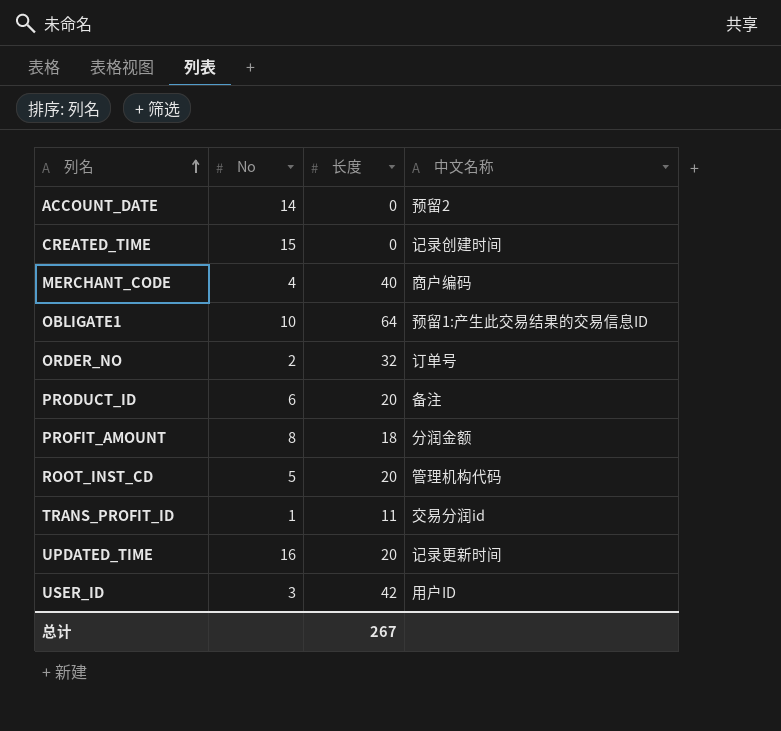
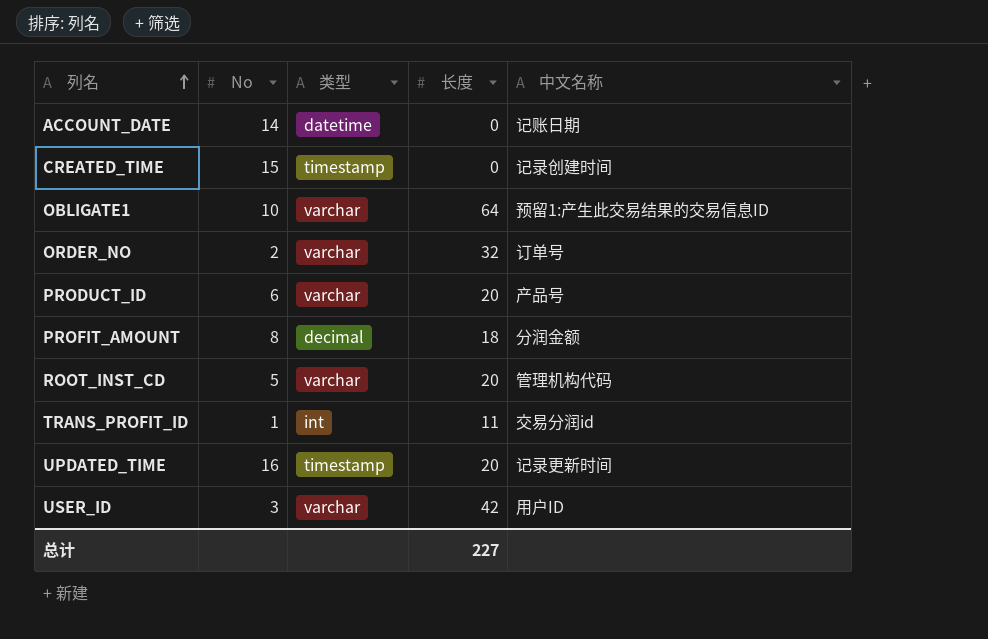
column 类型 | position: none -> 3
row MERCHANT_CODE: 4 | 40 | 商户编码 -> none
ACCOUNT_DATE | 中文名称: 预留2 -> 记账日期
PRODUCT_ID | 中文名称: 备注 -> 产品号
总计 | 长度: 267 -> 227

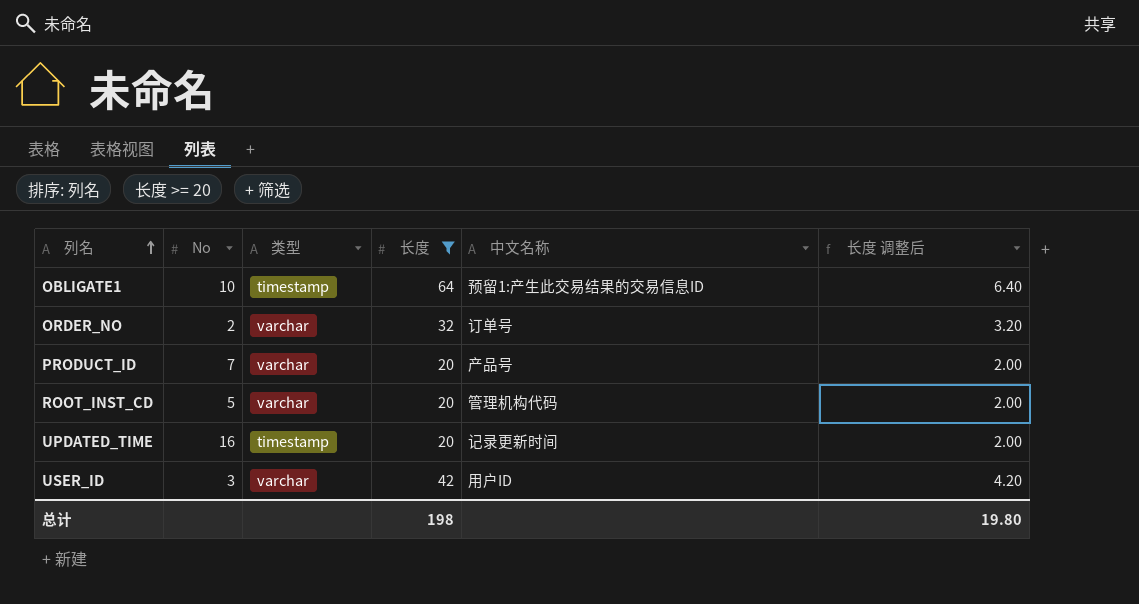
filter: none -> 长度 >= 20
column 长度 调整后 | formula: none -> [长度] * 0.1
OBLIGATE1 | 类型: varchar -> timestamp
PRODUCT_ID | No: 6 -> 7
总计 | 长度: 227 -> 198

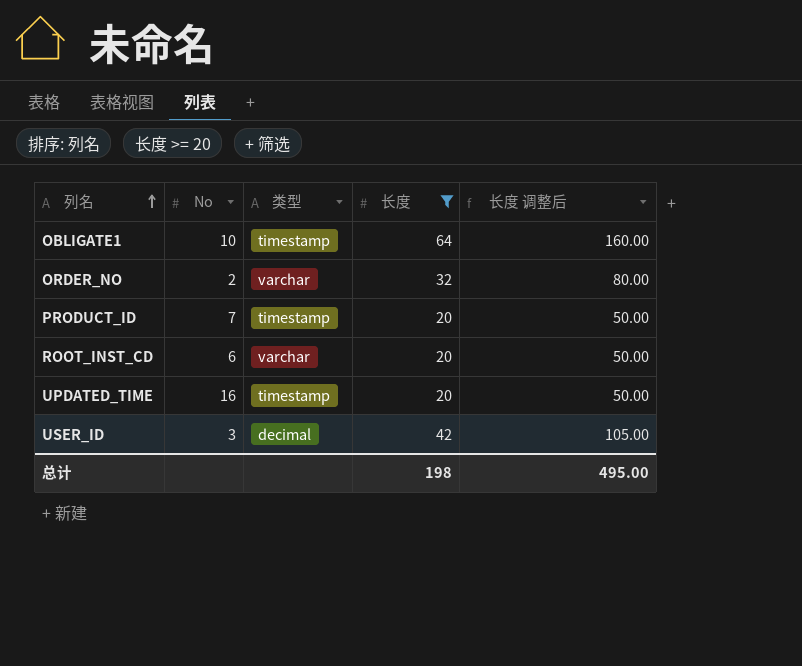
column 中文名称 | position: 5 -> none
column 长度 调整后 | formula: [长度] * 0.1 -> [长度] * 2.5
PRODUCT_ID | 类型: varchar -> timestamp
ROOT_INST_CD | No: 5 -> 6
USER_ID | 类型: varchar -> decimal
总计 | 长度 调整后: 19.80 -> 495.00

